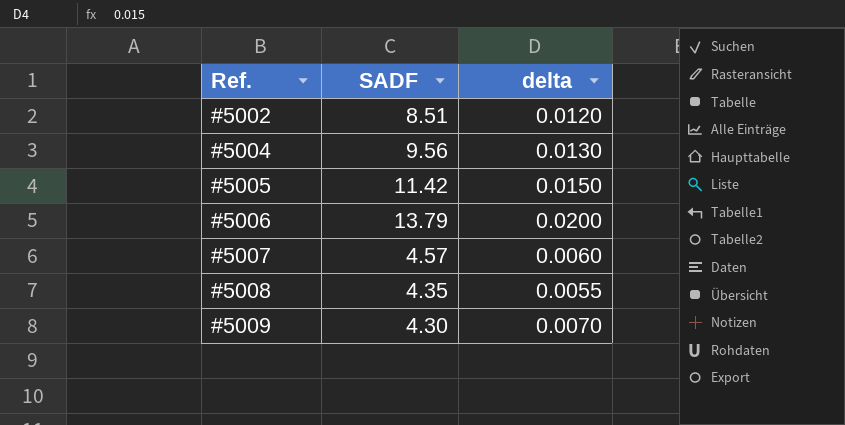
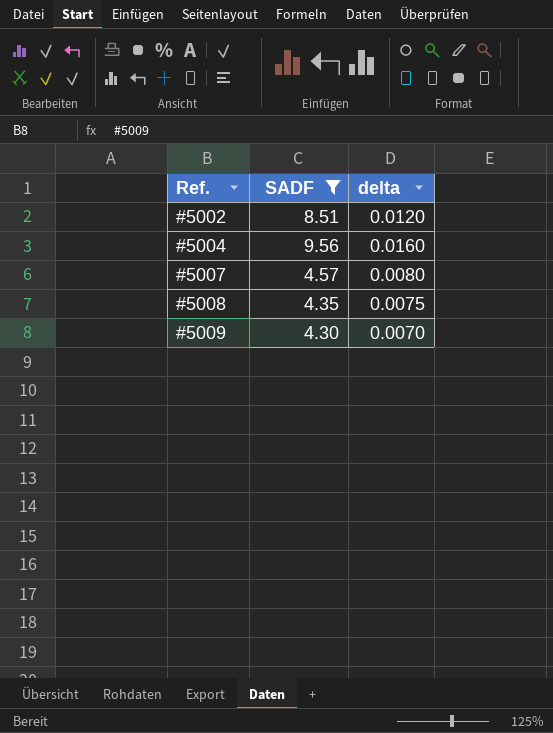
filter: none -> SADF <= 9.56
#5004 | delta: 0.0130 -> 0.0160
#5007 | delta: 0.0060 -> 0.0080
#5008 | delta: 0.0055 -> 0.0075

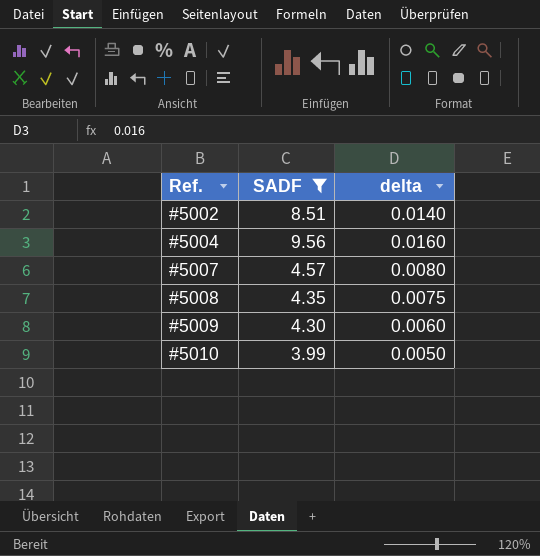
#5002 | delta: 0.0120 -> 0.0140
#5009 | delta: 0.0070 -> 0.0060
row #5010: none -> 3.99 | 0.0050

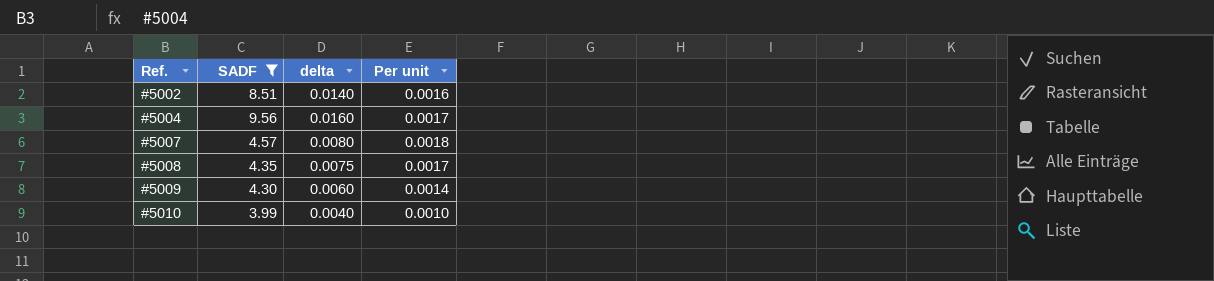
column Per unit | formula: none -> [delta] / [SADF]
#5010 | delta: 0.0050 -> 0.0040

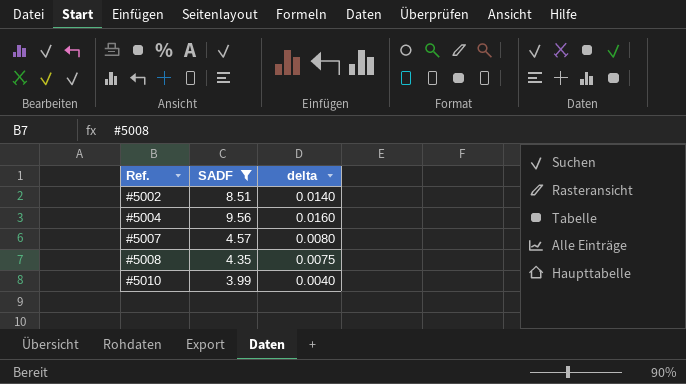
column Per unit | formula: [delta] / [SADF] -> none
row #5009: 4.30 | 0.0060 | 0.0014 -> none

